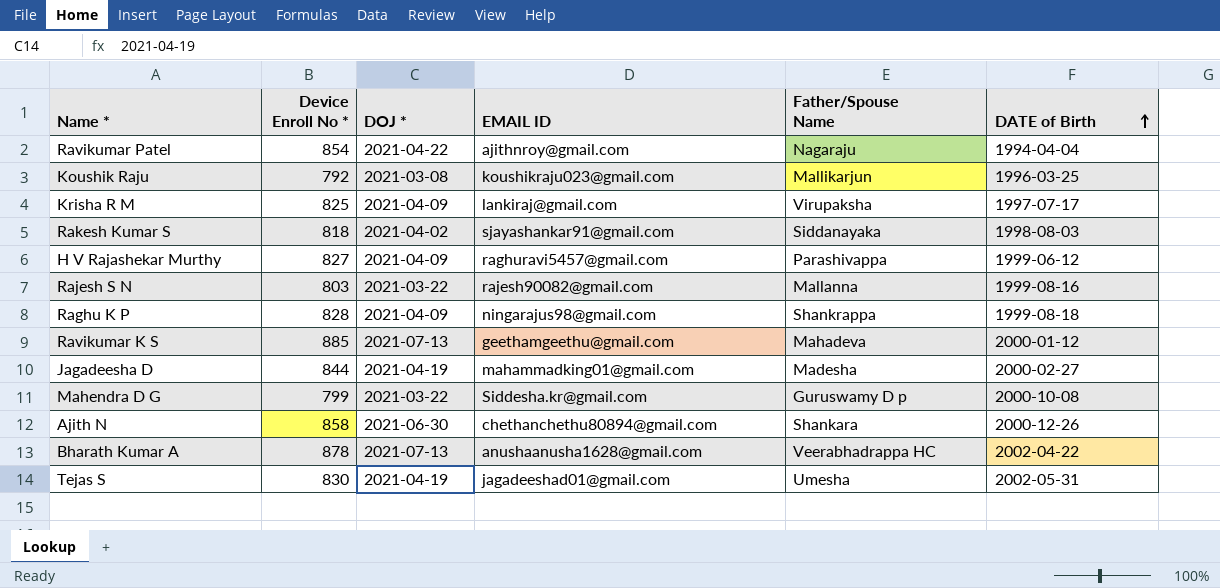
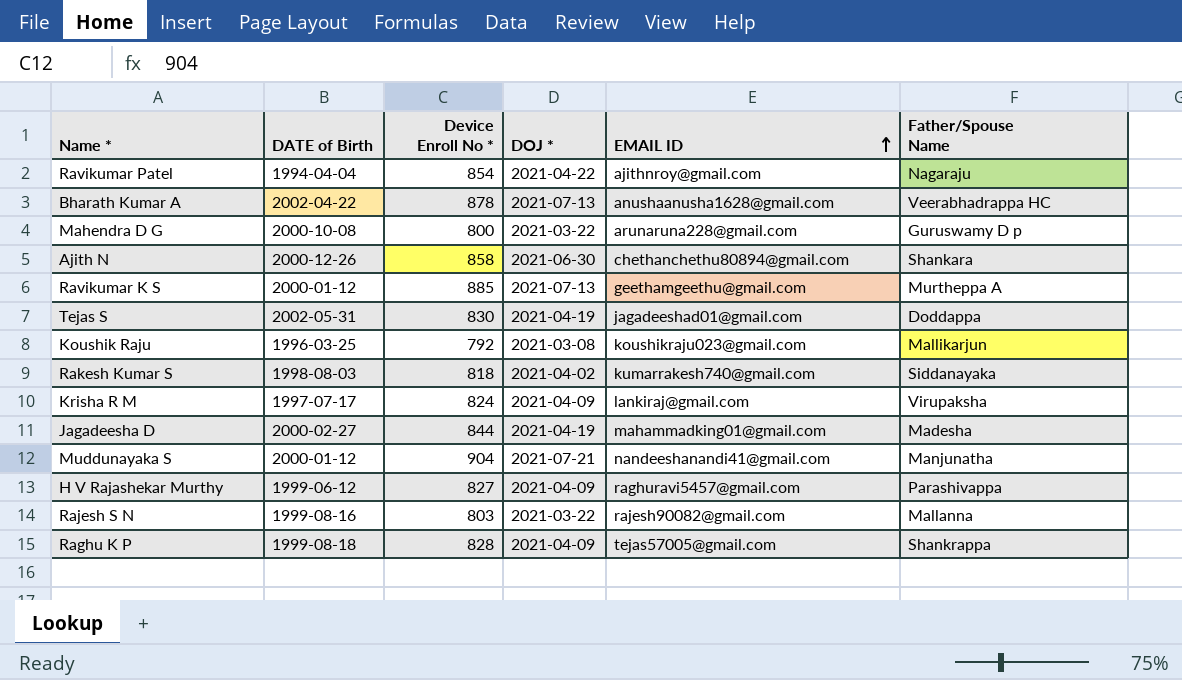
row order: DATE of Birth ascending -> EMAIL ID ascending
column DATE of Birth | position: 6 -> 2
Mahendra D G | Device Enroll No *: 799 -> 800
Mahendra D G | EMAIL ID: Siddesha.kr@gmail.com -> arunaruna228@gmail.com
Ravikumar K S | Father/Spouse Name: Mahadeva -> Murtheppa A
Tejas S | Father/Spouse Name: Umesha -> Doddappa
Rakesh Kumar S | EMAIL ID: sjayashankar91@gmail.com -> kumarrakesh740@gmail.com
Krisha R M | Device Enroll No *: 825 -> 824
row Muddunayaka S: none -> 2000-01-12 | 904 | 2021-07-21 | nandeeshanandi41@gmail.com | Manjunatha
Raghu K P | EMAIL ID: ningarajus98@gmail.com -> tejas57005@gmail.com

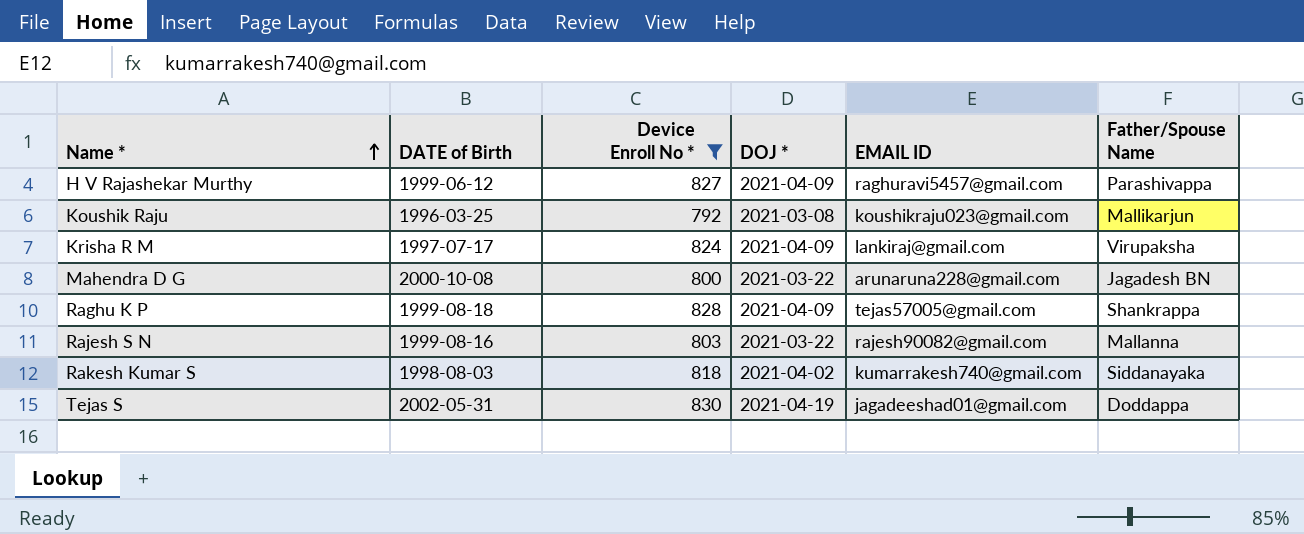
filter: none -> Device Enroll No * <= 830
row order: EMAIL ID ascending -> Name * ascending
Mahendra D G | Father/Spouse Name: Guruswamy D p -> Jagadesh BN

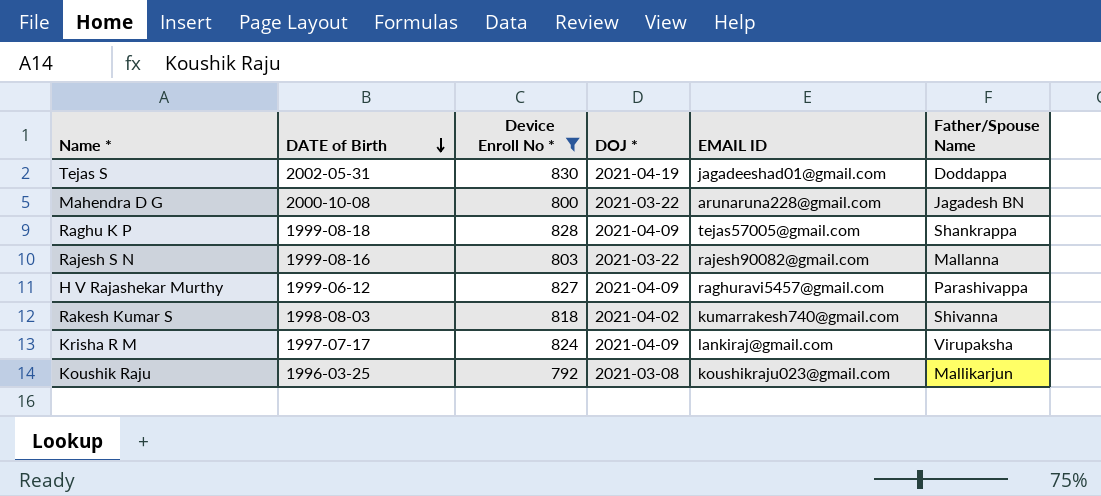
row order: Name * ascending -> DATE of Birth descending
Rakesh Kumar S | Father/Spouse Name: Siddanayaka -> Shivanna

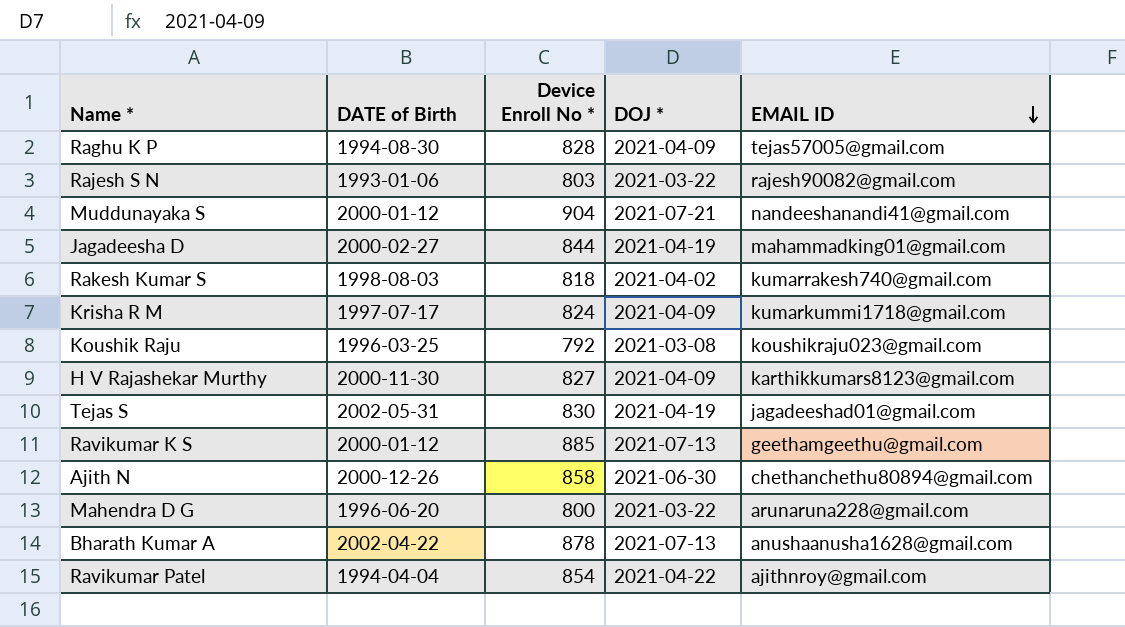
filter: Device Enroll No * <= 830 -> none
row order: DATE of Birth descending -> EMAIL ID descending
column Father/Spouse Name | position: 6 -> none
Raghu K P | DATE of Birth: 1999-08-18 -> 1994-08-30
Rajesh S N | DATE of Birth: 1999-08-16 -> 1993-01-06
Krisha R M | EMAIL ID: lankiraj@gmail.com -> kumarkummi1718@gmail.com
H V Rajashekar Murthy | DATE of Birth: 1999-06-12 -> 2000-11-30
H V Rajashekar Murthy | EMAIL ID: raghuravi5457@gmail.com -> karthikkumars8123@gmail.com
Mahendra D G | DATE of Birth: 2000-10-08 -> 1996-06-20

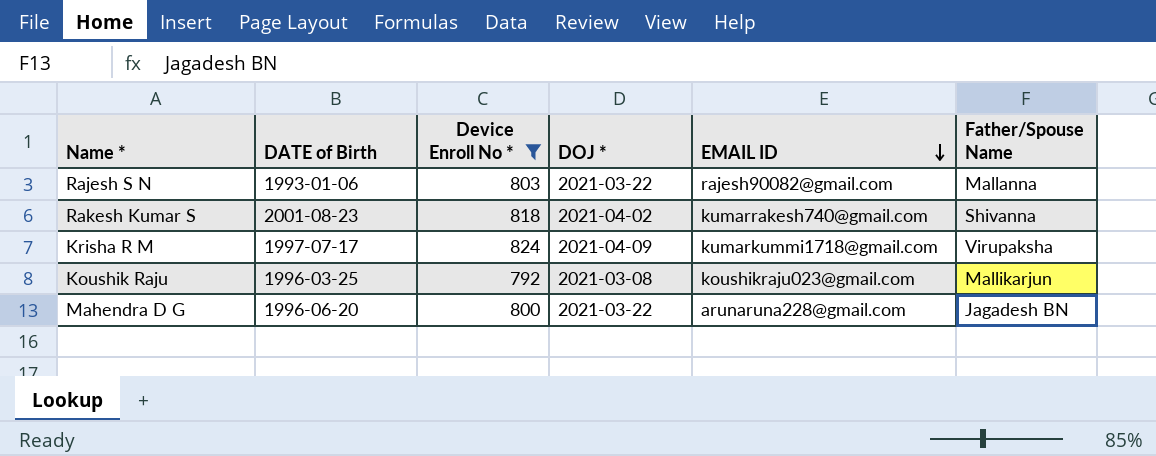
filter: none -> Device Enroll No * <= 824
column Father/Spouse Name | position: none -> 6
Rakesh Kumar S | DATE of Birth: 1998-08-03 -> 2001-08-23

